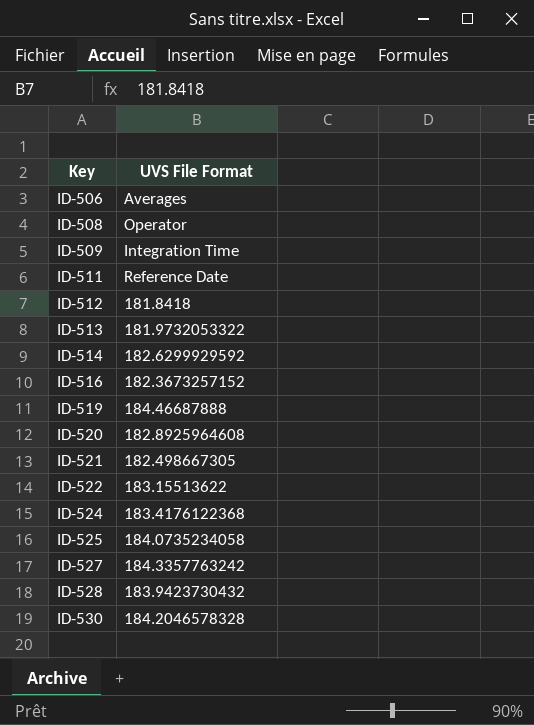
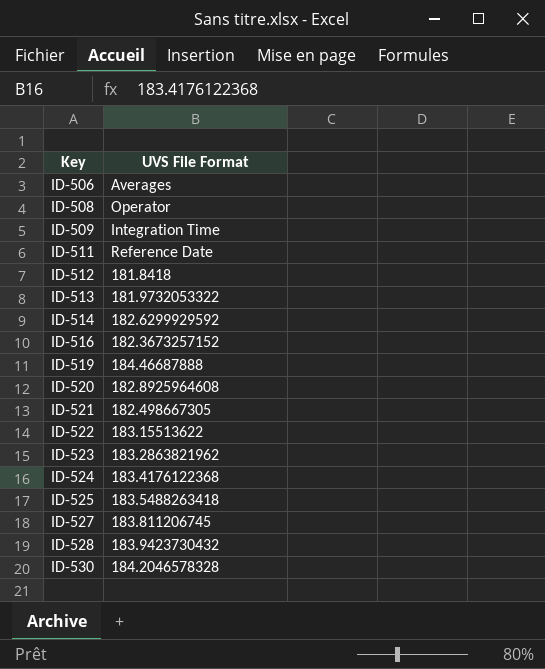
row ID-523: none -> 183.2863821962
ID-525 | UVS File Format: 184.0735234058 -> 183.5488263418
ID-527 | UVS File Format: 184.3357763242 -> 183.811206745

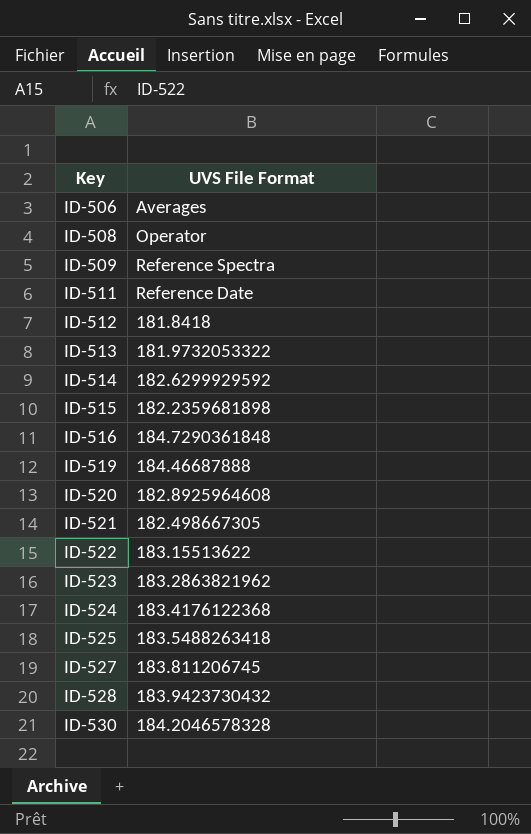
ID-509 | UVS File Format: Integration Time -> Reference Spectra
row ID-515: none -> 182.2359681898
ID-516 | UVS File Format: 182.3673257152 -> 184.7290361848

